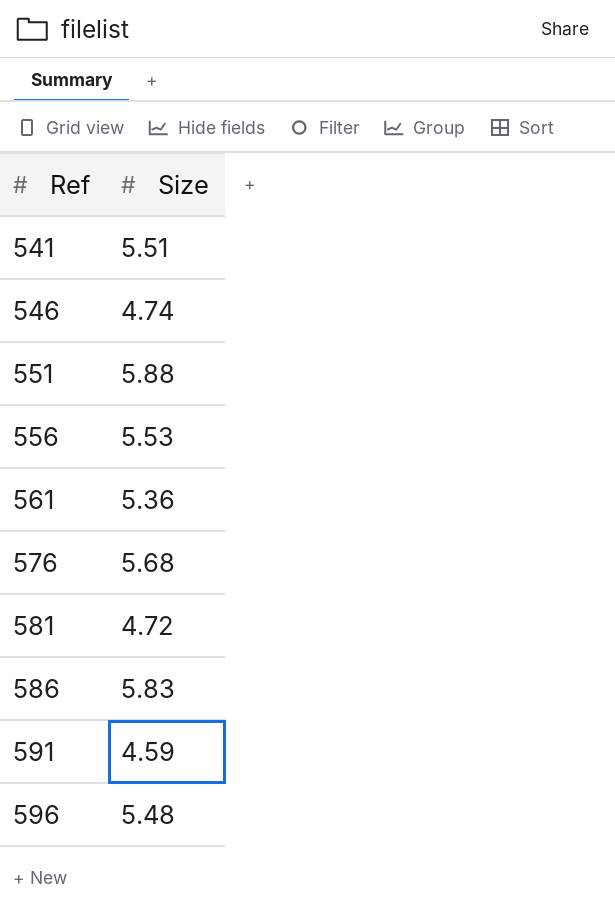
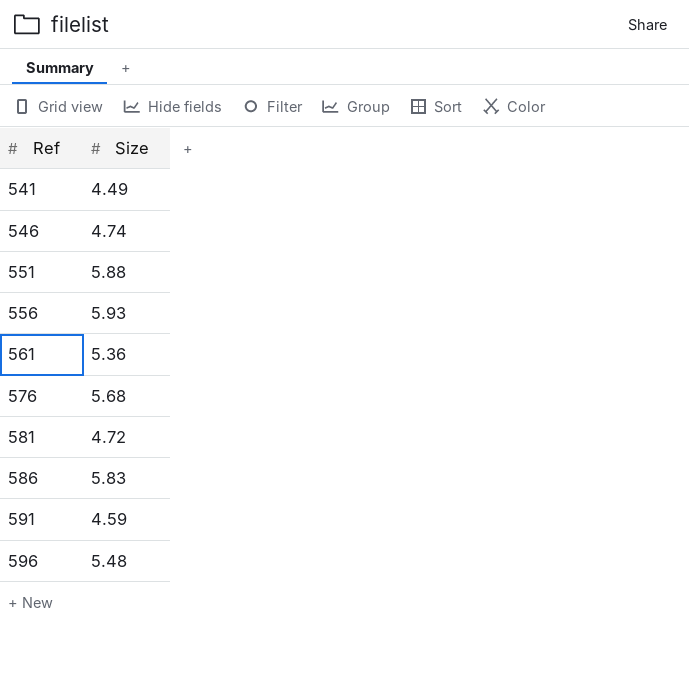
541 | Size: 5.51 -> 4.49
556 | Size: 5.53 -> 5.93

